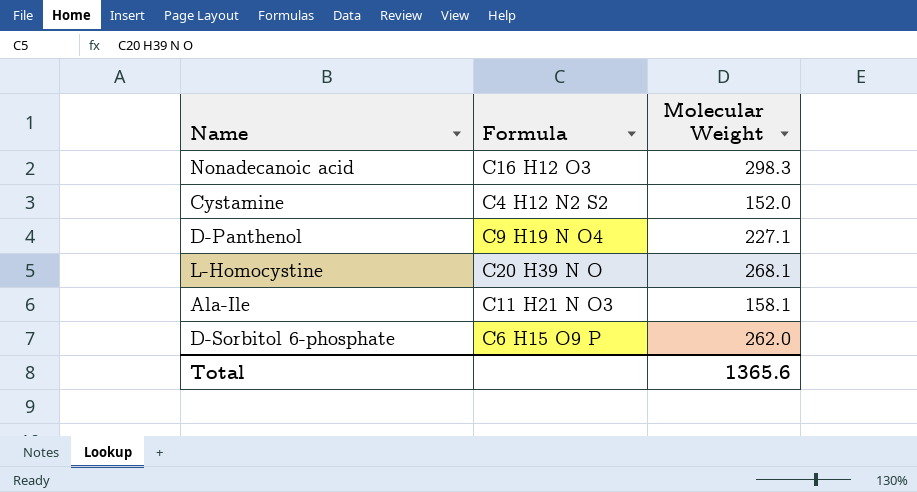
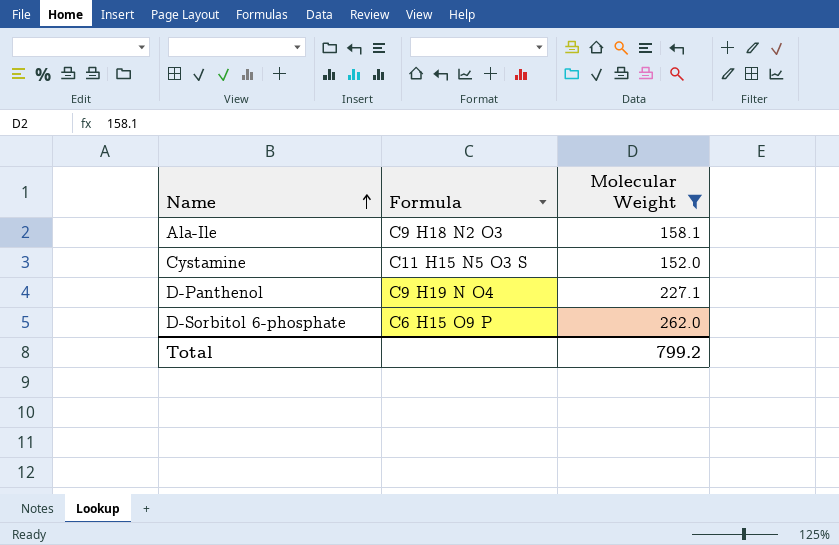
filter: none -> Molecular Weight <= 262.0
row order: none -> Name ascending
Ala-Ile | Formula: C11 H21 N O3 -> C9 H18 N2 O3
Cystamine | Formula: C4 H12 N2 S2 -> C11 H15 N5 O3 S
Total | Molecular Weight: 1365.6 -> 799.2

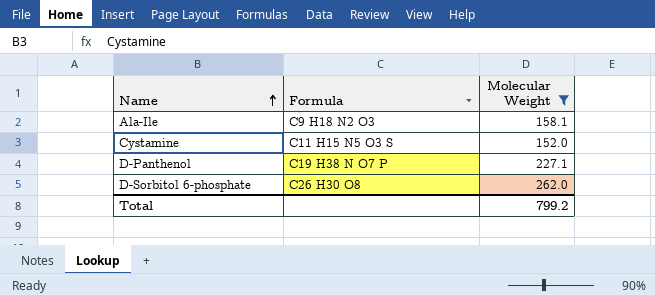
D-Panthenol | Formula: C9 H19 N O4 -> C19 H38 N O7 P
D-Sorbitol 6-phosphate | Formula: C6 H15 O9 P -> C26 H30 O8

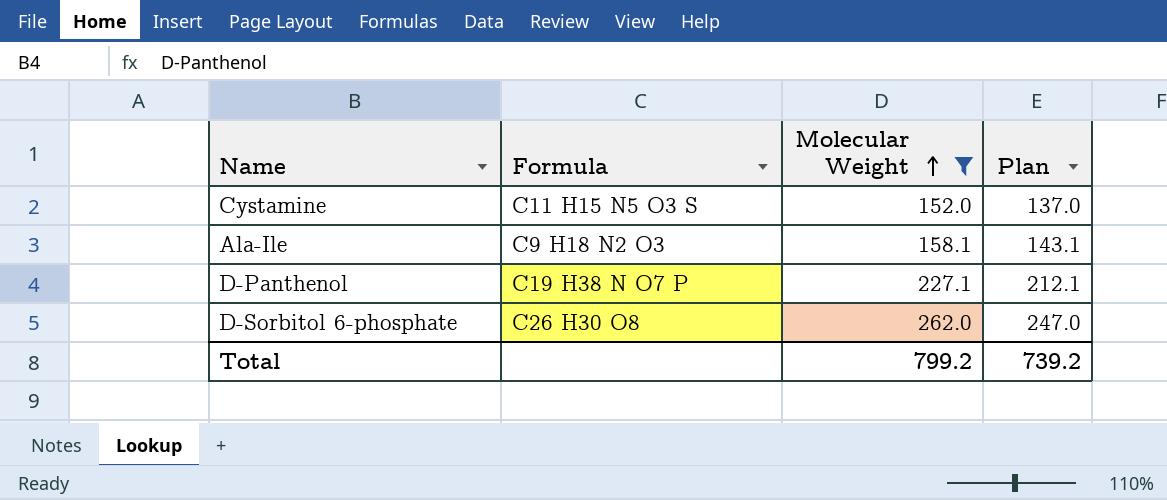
row order: Name ascending -> Molecular Weight ascending
column Plan | formula: none -> [Molecular Weight] - 15

